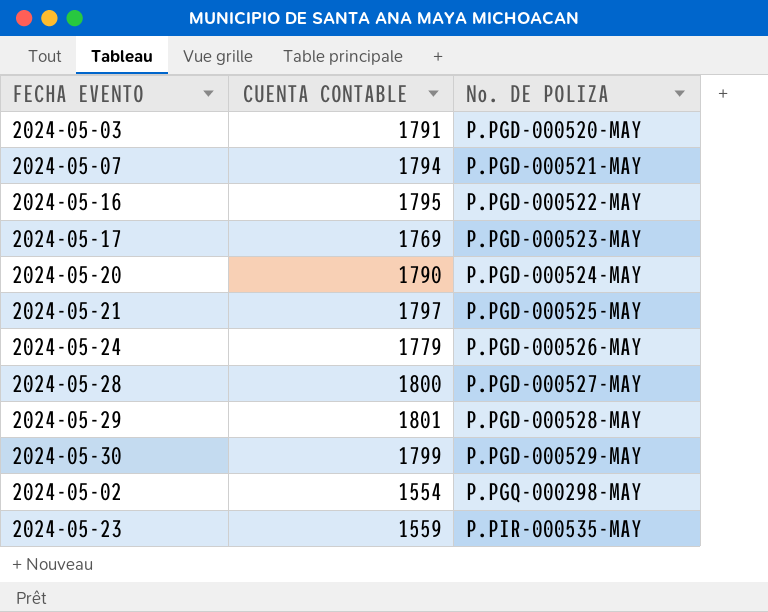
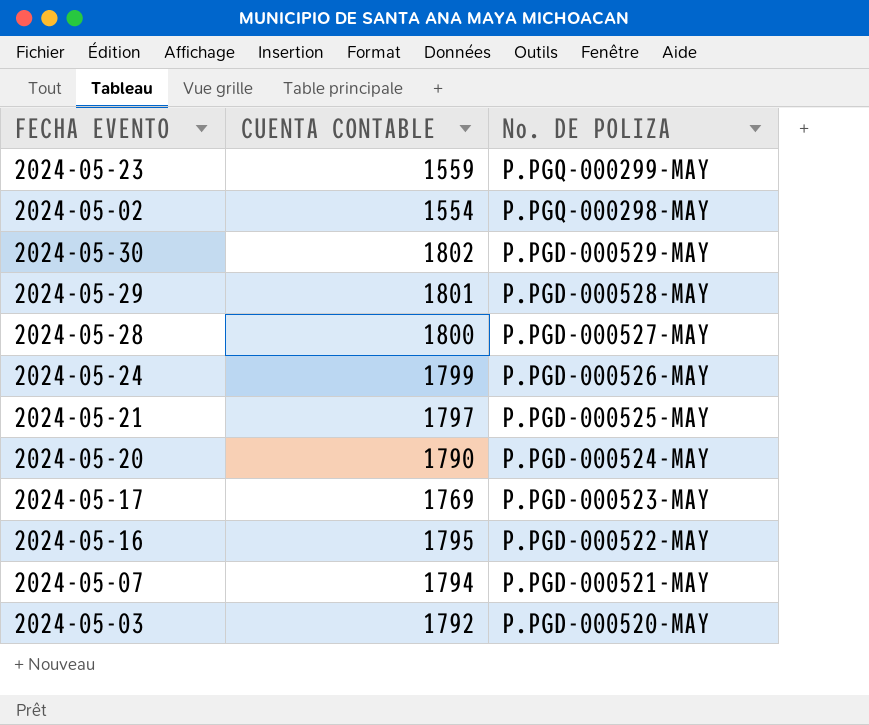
row order: No. DE POLIZA ascending -> No. DE POLIZA descending
2024-05-23 | No. DE POLIZA: P.PIR-000535-MAY -> P.PGQ-000299-MAY
2024-05-30 | CUENTA CONTABLE: 1799 -> 1802
2024-05-24 | CUENTA CONTABLE: 1779 -> 1799
2024-05-03 | CUENTA CONTABLE: 1791 -> 1792

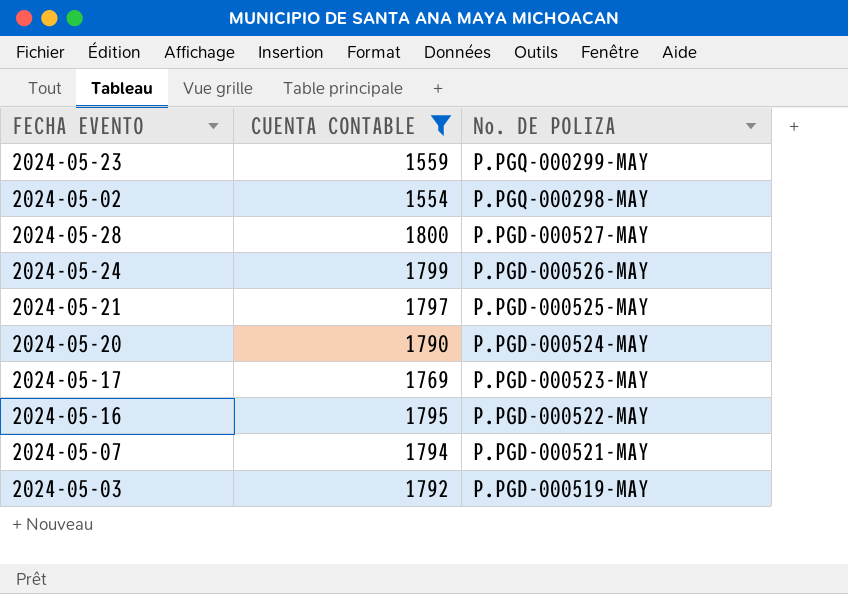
filter: none -> CUENTA CONTABLE <= 1800
2024-05-03 | No. DE POLIZA: P.PGD-000520-MAY -> P.PGD-000519-MAY

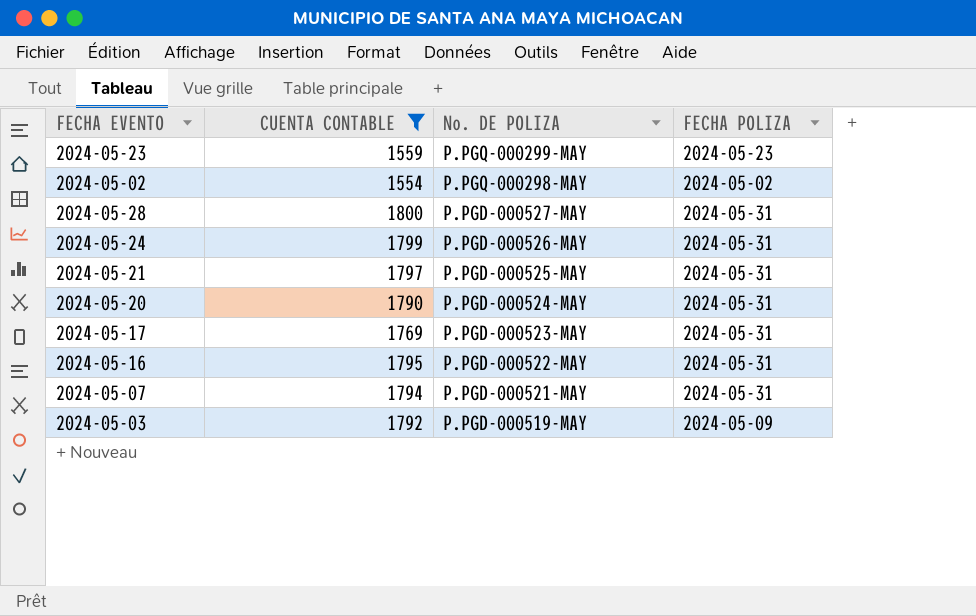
column FECHA POLIZA | position: none -> 4

